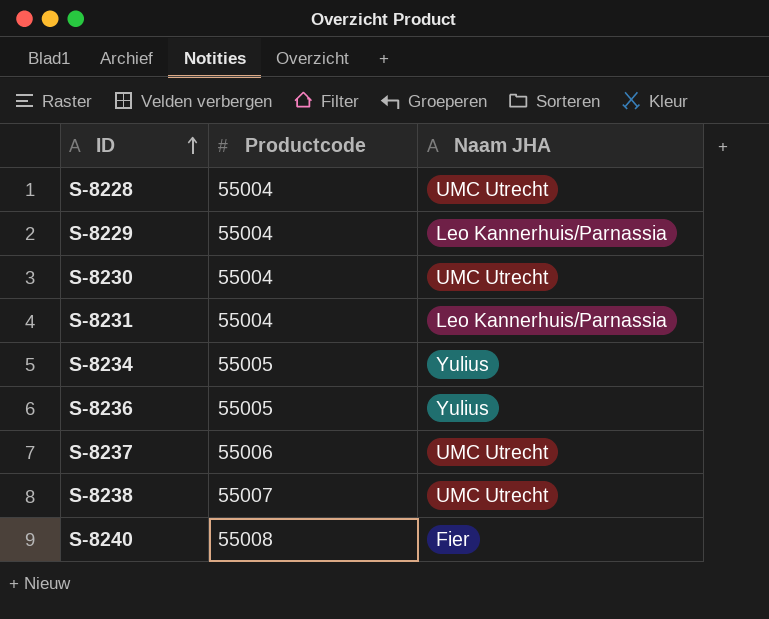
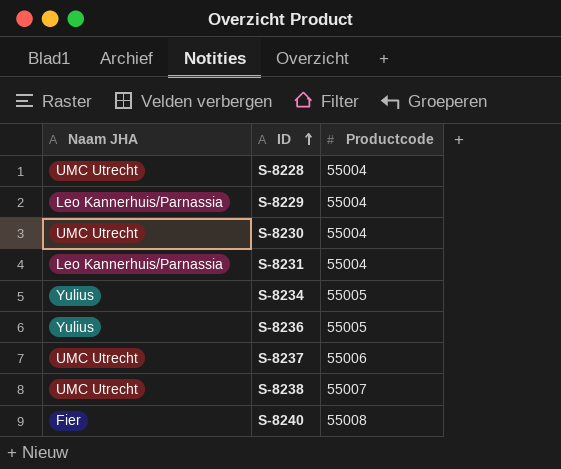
column Naam JHA | position: 3 -> 1

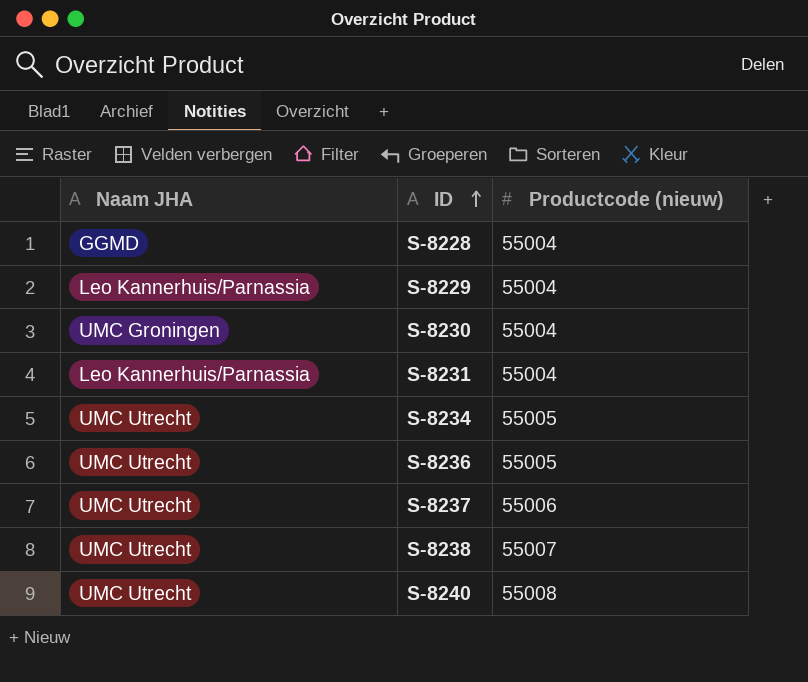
column name: Productcode -> Productcode (nieuw)
S-8228 | Naam JHA: UMC Utrecht -> GGMD
S-8230 | Naam JHA: UMC Utrecht -> UMC Groningen
S-8234 | Naam JHA: Yulius -> UMC Utrecht
S-8236 | Naam JHA: Yulius -> UMC Utrecht
S-8240 | Naam JHA: Fier -> UMC Utrecht

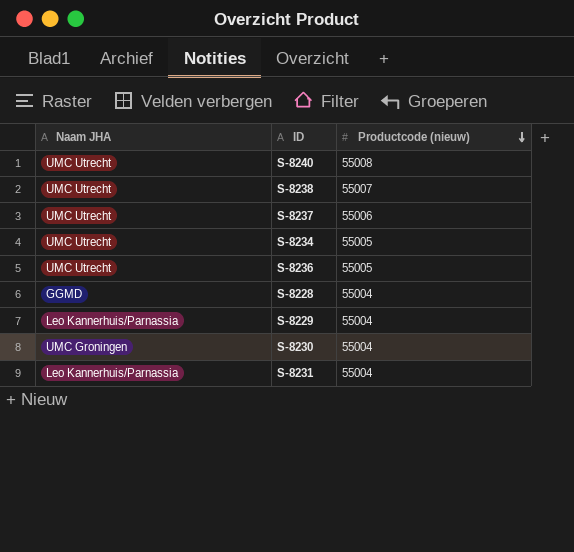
row order: ID ascending -> Productcode (nieuw) descending

